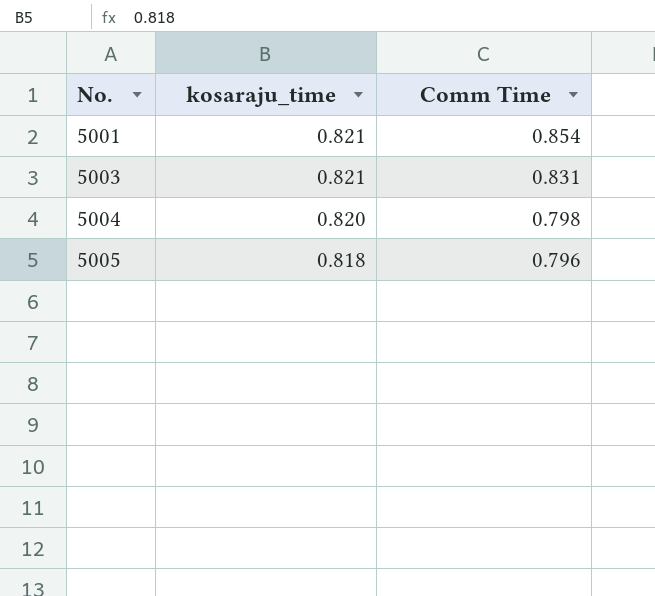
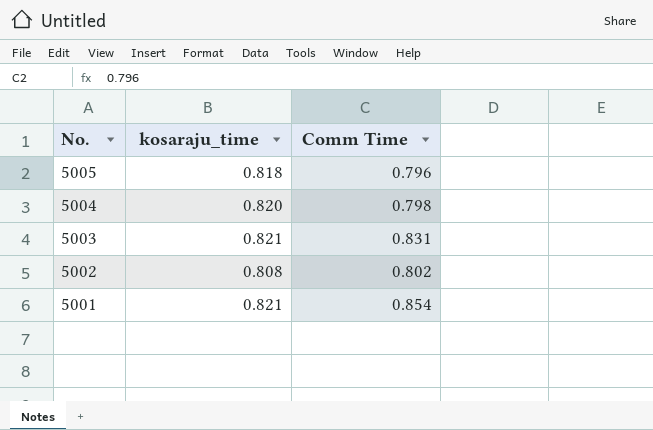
row order: No. ascending -> No. descending
row 5002: none -> 0.808 | 0.802

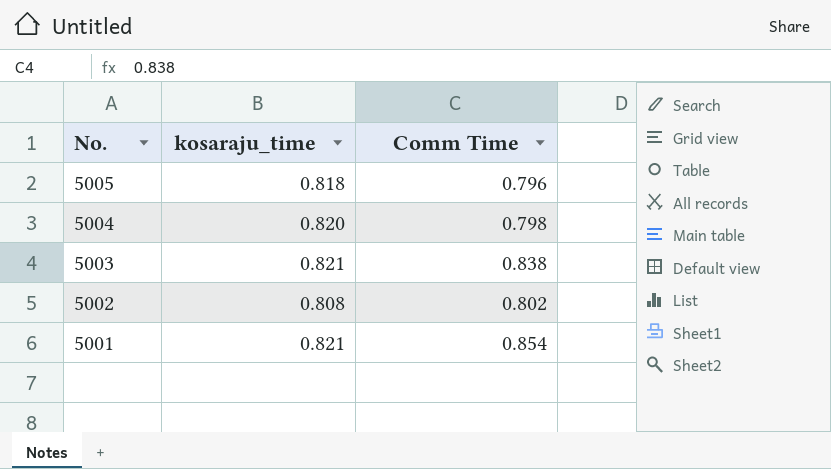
5003 | Comm Time: 0.831 -> 0.838

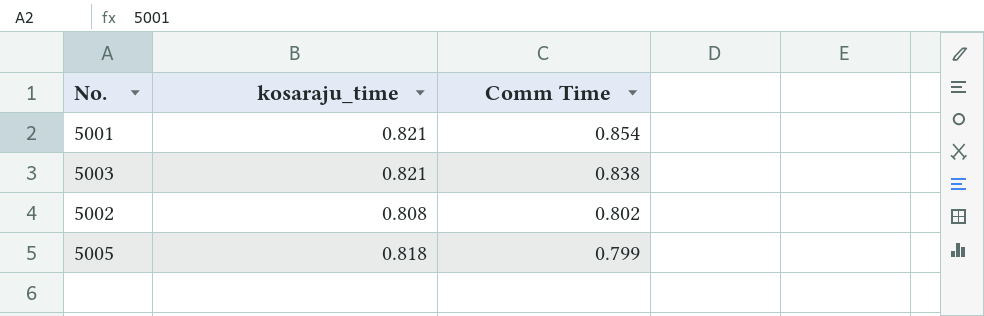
row order: No. descending -> Comm Time descending
row 5004: 0.820 | 0.798 -> none
5005 | Comm Time: 0.796 -> 0.799

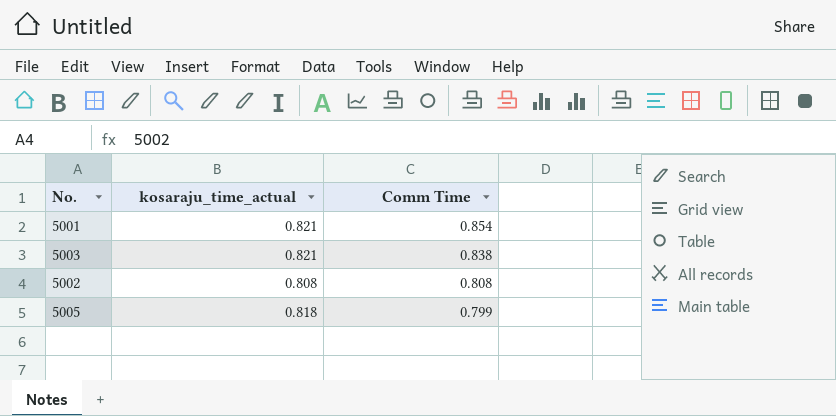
column name: kosaraju_time -> kosaraju_time_actual
5002 | Comm Time: 0.802 -> 0.808

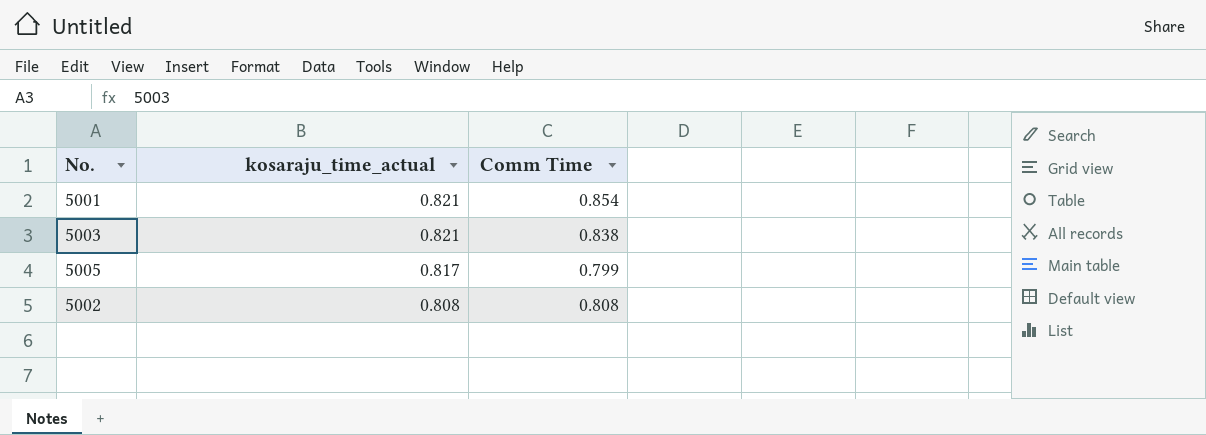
row order: Comm Time descending -> kosaraju_time_actual descending
5005 | kosaraju_time_actual: 0.818 -> 0.817

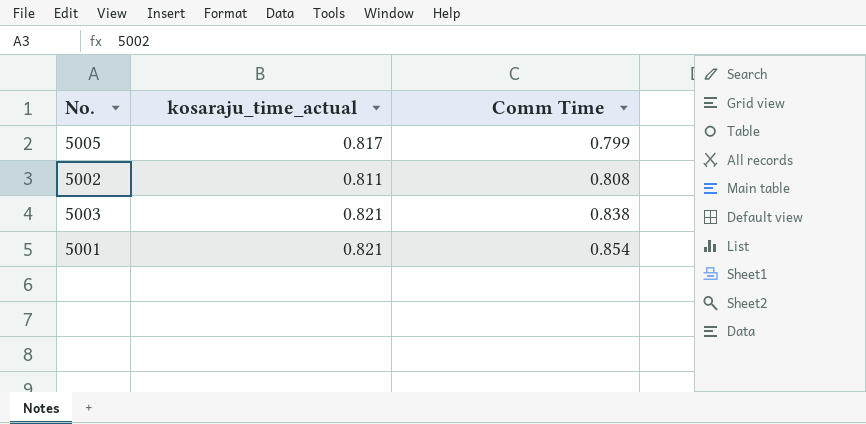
row order: kosaraju_time_actual descending -> Comm Time ascending
5002 | kosaraju_time_actual: 0.808 -> 0.811

